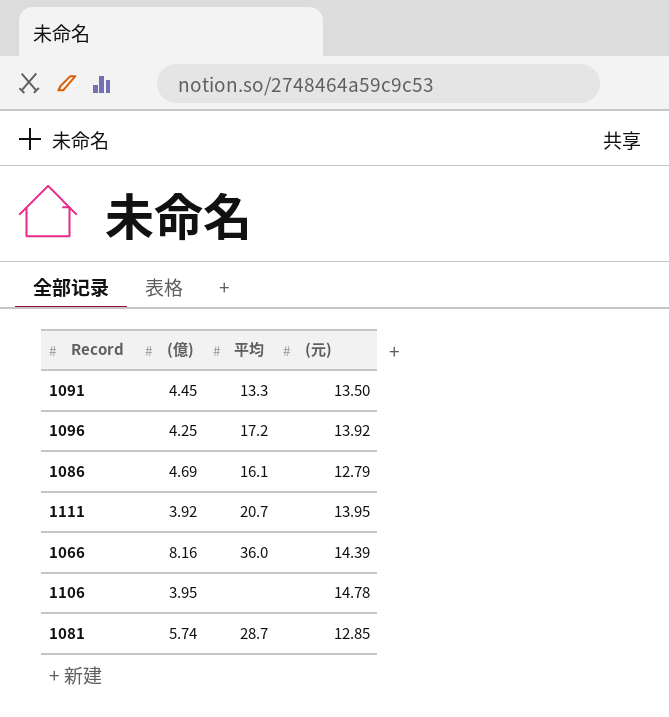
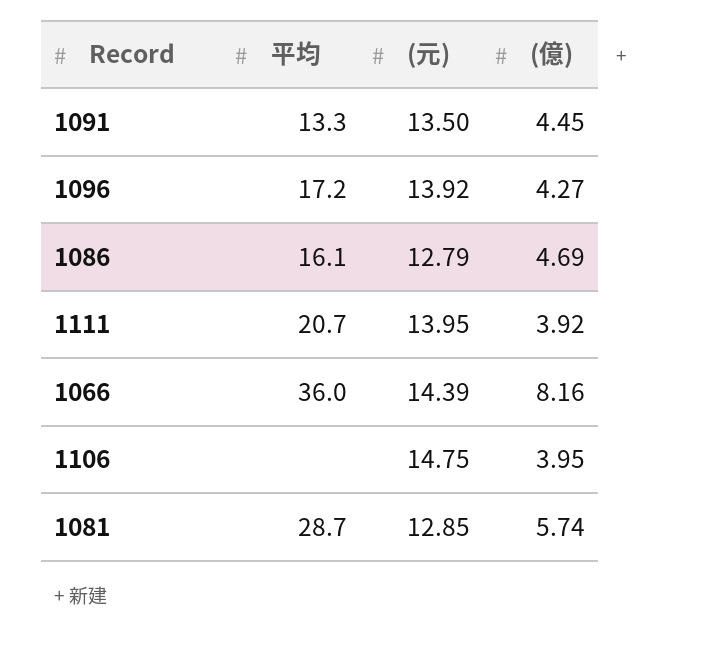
column (億) | position: 2 -> 4
1096 | (億): 4.25 -> 4.27
1106 | (元): 14.78 -> 14.75

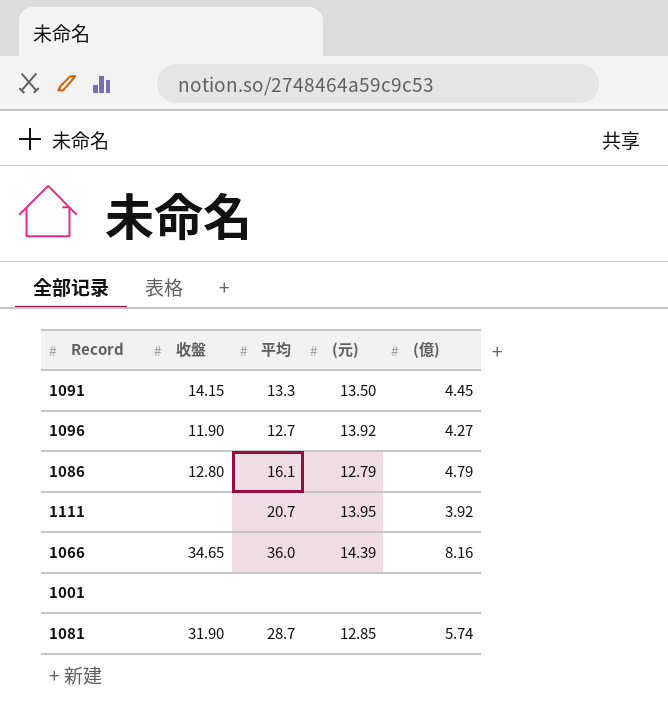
column 收盤 | position: none -> 2
row 1106: none | 14.75 | 3.95 -> none
1096 | 平均: 17.2 -> 12.7
1086 | (億): 4.69 -> 4.79
row 1001: none -> none | none | none | none

